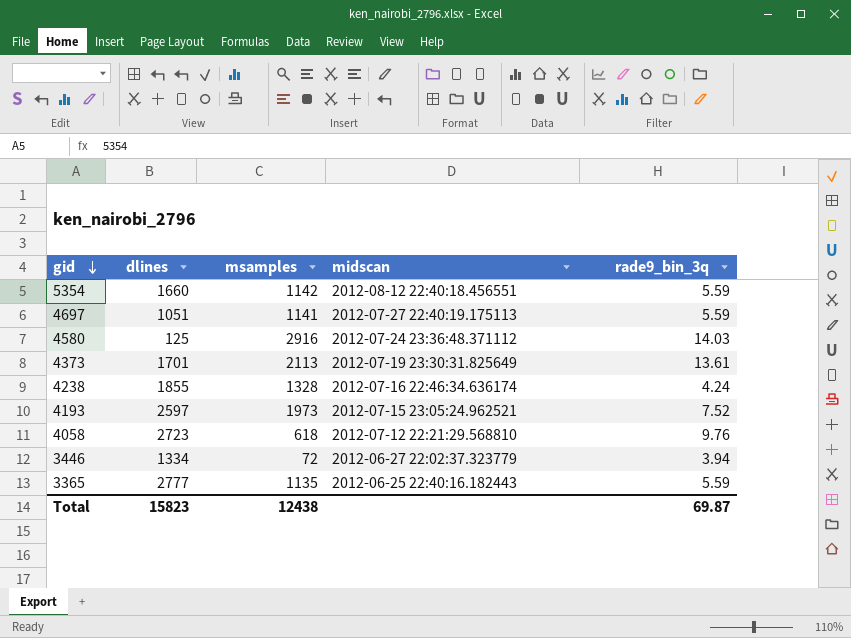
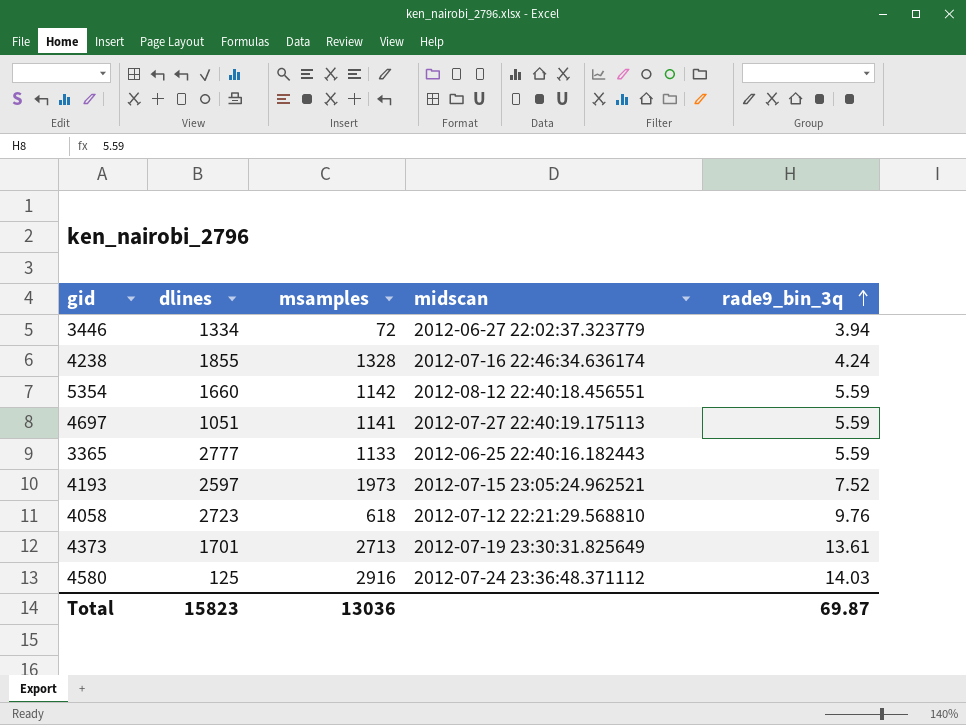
row order: gid descending -> rade9_bin_3q ascending
3365 | msamples: 1135 -> 1133
4373 | msamples: 2113 -> 2713
Total | msamples: 12438 -> 13036

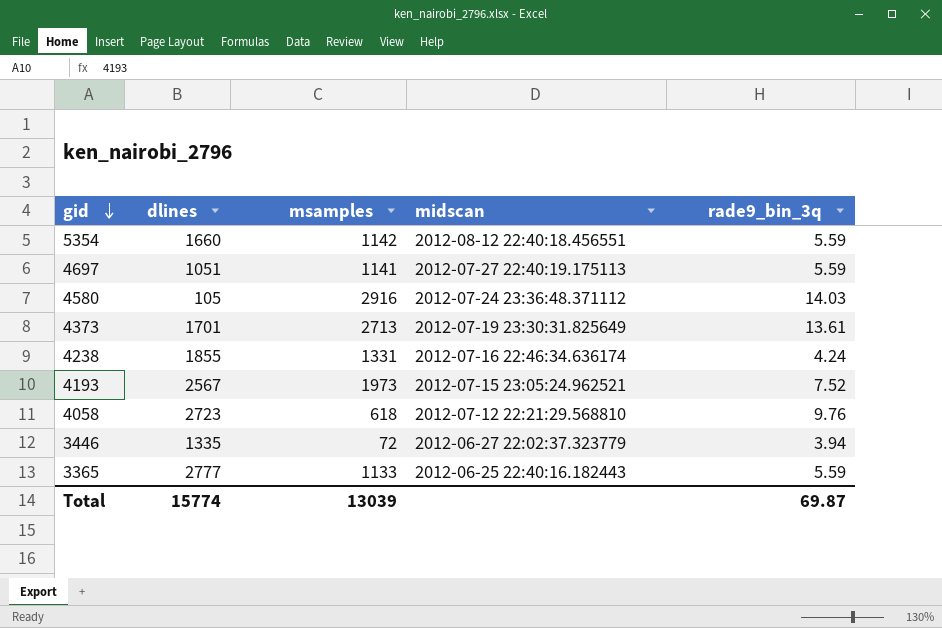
row order: rade9_bin_3q ascending -> gid descending
4580 | dlines: 125 -> 105
4238 | msamples: 1328 -> 1331
4193 | dlines: 2597 -> 2567
3446 | dlines: 1334 -> 1335
Total | dlines: 15823 -> 15774
Total | msamples: 13036 -> 13039

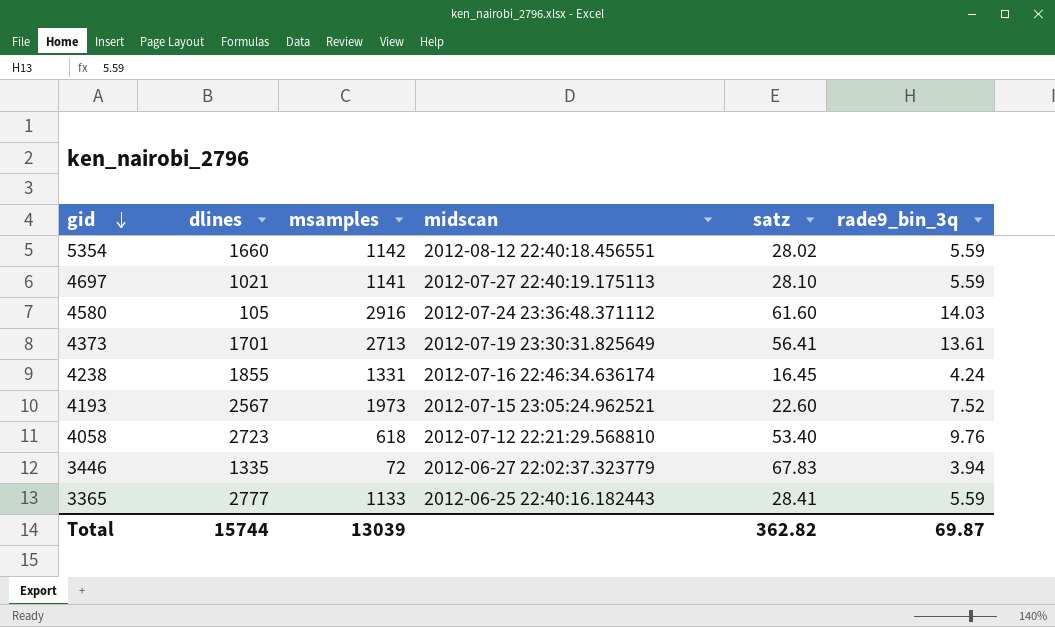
column satz | position: none -> 5
4697 | dlines: 1051 -> 1021
Total | dlines: 15774 -> 15744

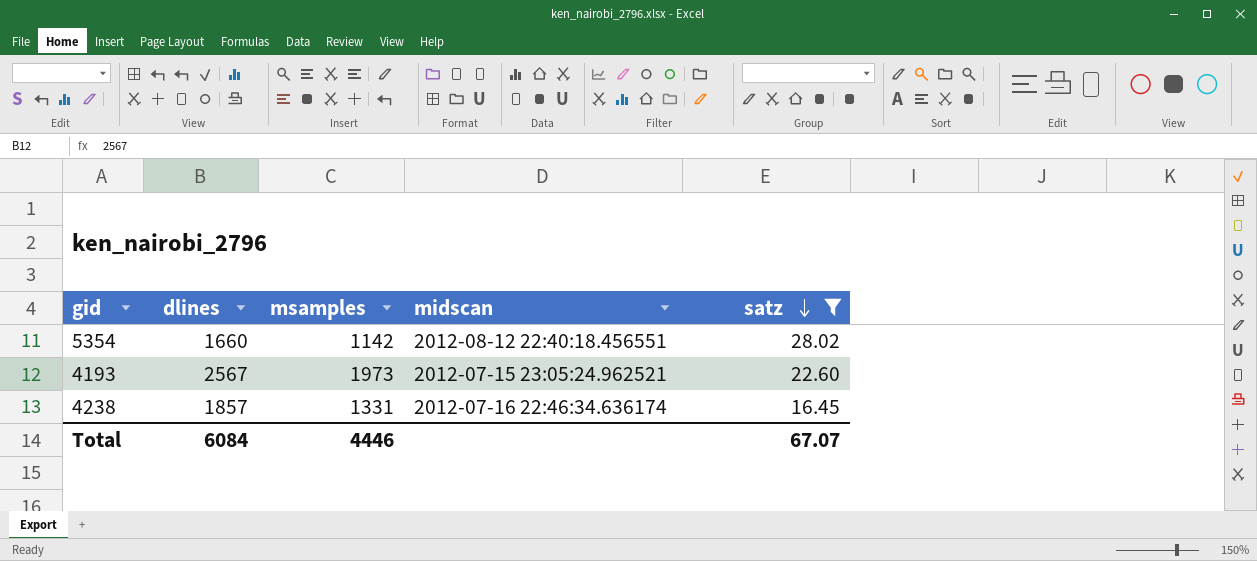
filter: none -> satz <= 28.02
row order: gid descending -> satz descending
column rade9_bin_3q | position: 6 -> none
4238 | dlines: 1855 -> 1857
Total | dlines: 15744 -> 6084
Total | msamples: 13039 -> 4446
Total | satz: 362.82 -> 67.07

